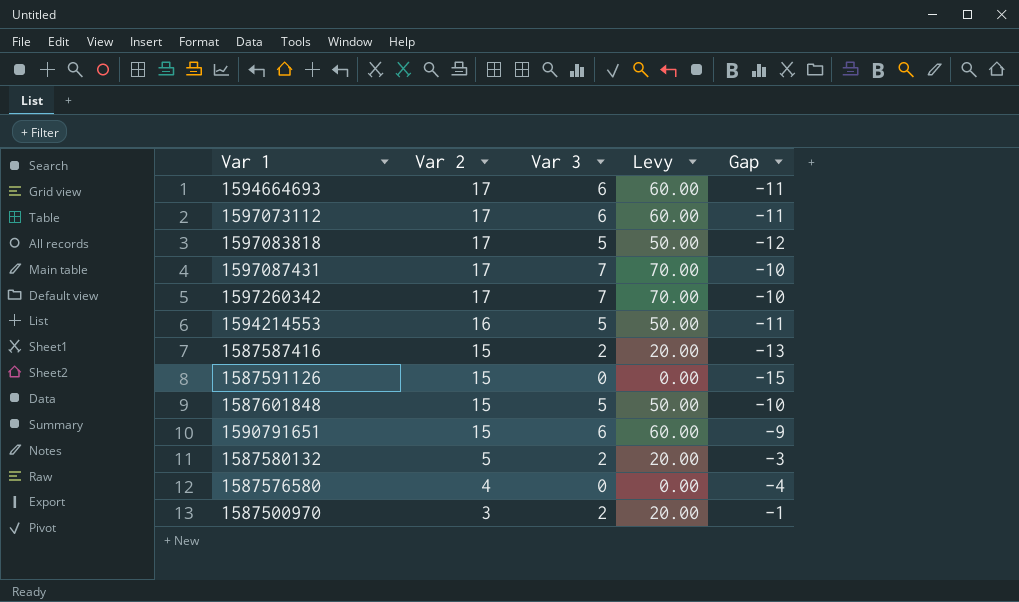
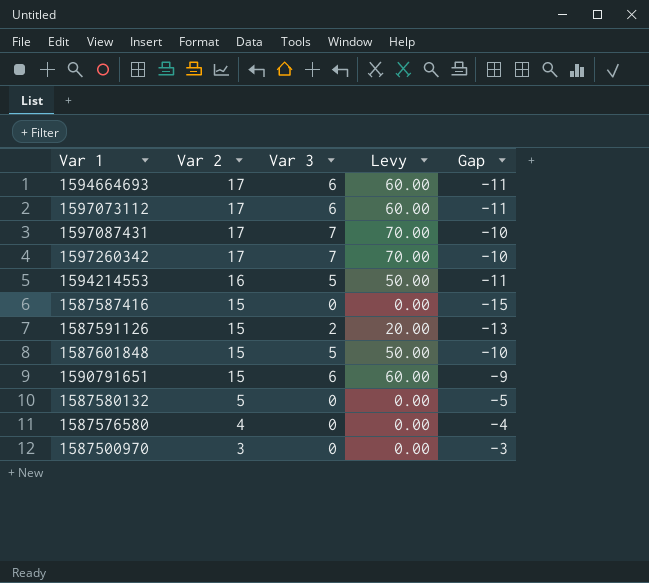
row 1597083818: 17 | 5 | 50.00 | -12 -> none
1587587416 | Var 3: 2 -> 0
1587587416 | Levy: 20.00 -> 0.00
1587587416 | Gap: -13 -> -15
1587591126 | Var 3: 0 -> 2
1587591126 | Levy: 0.00 -> 20.00
1587591126 | Gap: -15 -> -13
1587580132 | Var 3: 2 -> 0
1587580132 | Levy: 20.00 -> 0.00
1587580132 | Gap: -3 -> -5
1587500970 | Var 3: 2 -> 0
1587500970 | Levy: 20.00 -> 0.00
1587500970 | Gap: -1 -> -3

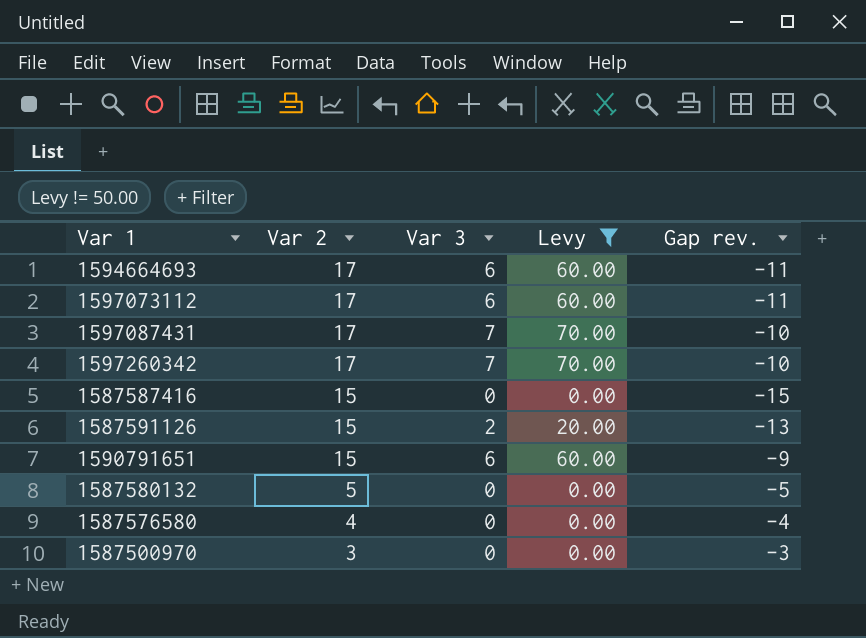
filter: none -> Levy != 50.00
column name: Gap -> Gap rev.

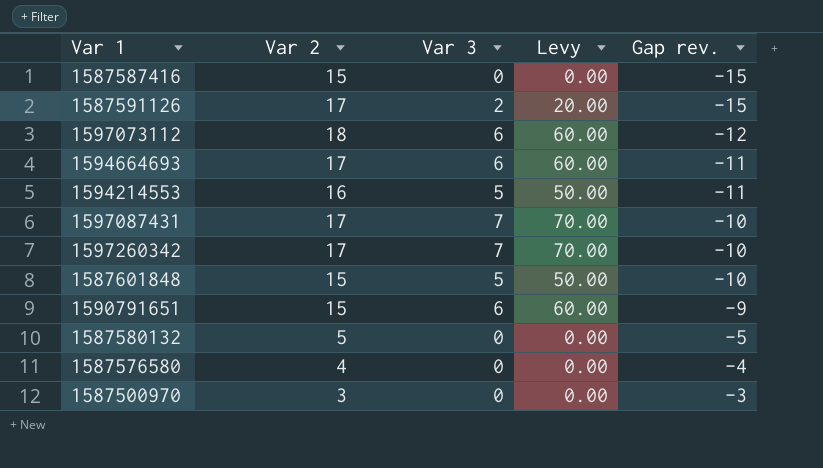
filter: Levy != 50.00 -> none
row order: Var 2 descending -> Gap rev. ascending
1587591126 | Var 2: 15 -> 17
1587591126 | Gap rev.: -13 -> -15
1597073112 | Var 2: 17 -> 18
1597073112 | Gap rev.: -11 -> -12

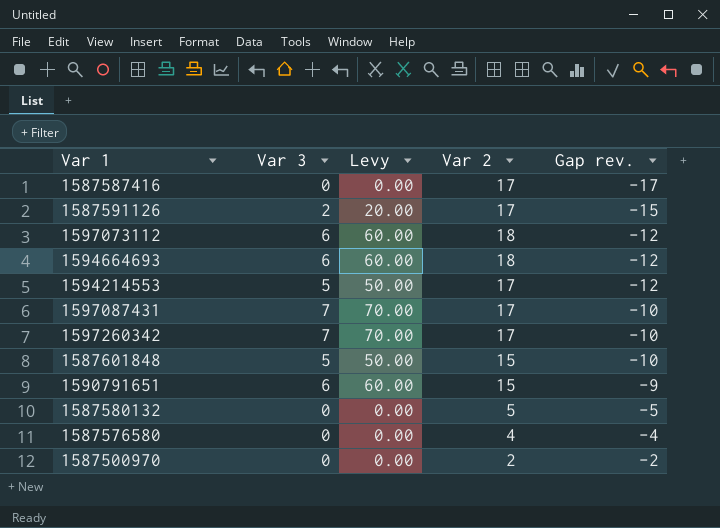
column Var 2 | position: 2 -> 4
1587587416 | Var 2: 15 -> 17
1587587416 | Gap rev.: -15 -> -17
1594664693 | Var 2: 17 -> 18
1594664693 | Gap rev.: -11 -> -12
1594214553 | Var 2: 16 -> 17
1594214553 | Gap rev.: -11 -> -12
1587500970 | Var 2: 3 -> 2
1587500970 | Gap rev.: -3 -> -2

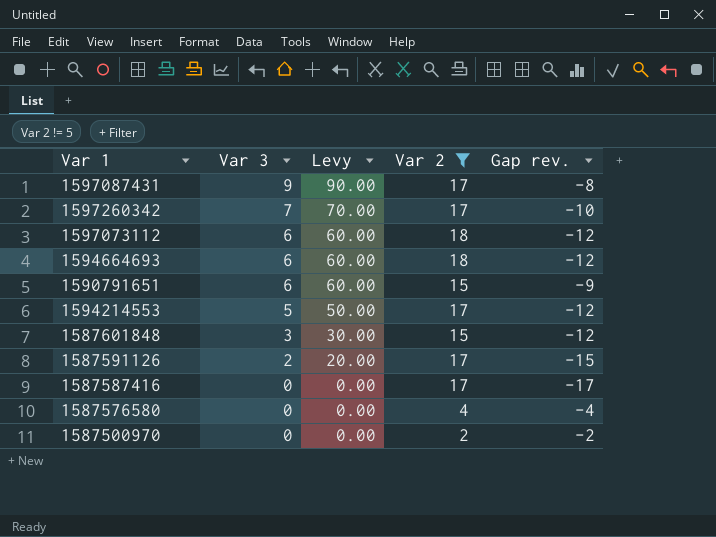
filter: none -> Var 2 != 5
row order: Gap rev. ascending -> Var 3 descending
1597087431 | Var 3: 7 -> 9
1597087431 | Levy: 70.00 -> 90.00
1597087431 | Gap rev.: -10 -> -8
1587601848 | Var 3: 5 -> 3
1587601848 | Levy: 50.00 -> 30.00
1587601848 | Gap rev.: -10 -> -12

